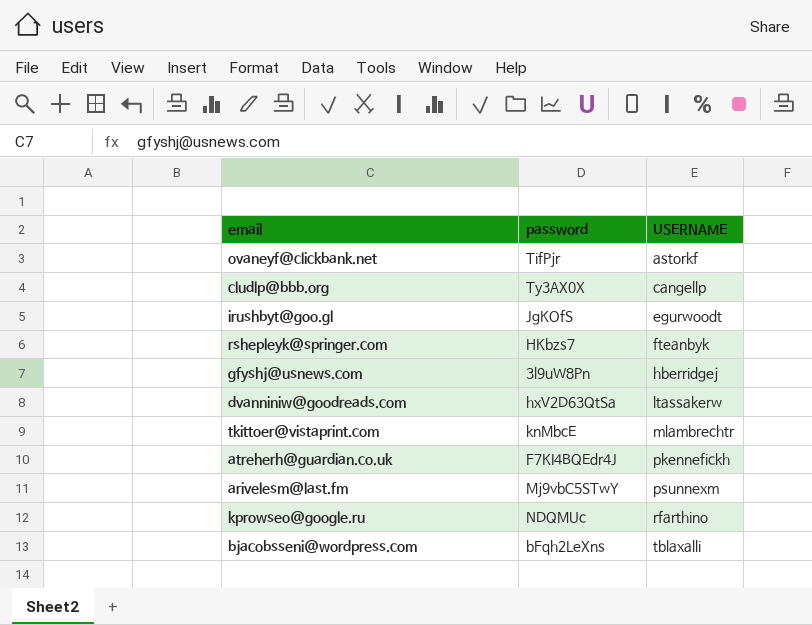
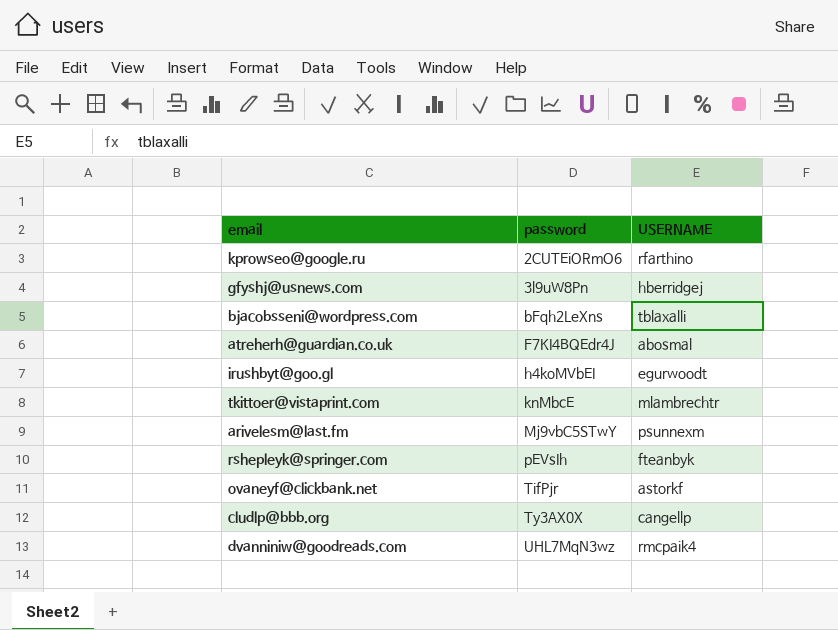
row order: USERNAME ascending -> password ascending
kprowseo@google.ru | password: NDQMUc -> 2CUTEiORmO6
atreherh@guardian.co.uk | USERNAME: pkennefickh -> abosmal
irushbyt@goo.gl | password: JgKOfS -> h4koMVbEI
rshepleyk@springer.com | password: HKbzs7 -> pEVsIh
dvanniniw@goodreads.com | password: hxV2D63QtSa -> UHL7MqN3wz
dvanniniw@goodreads.com | USERNAME: ltassakerw -> rmcpaik4

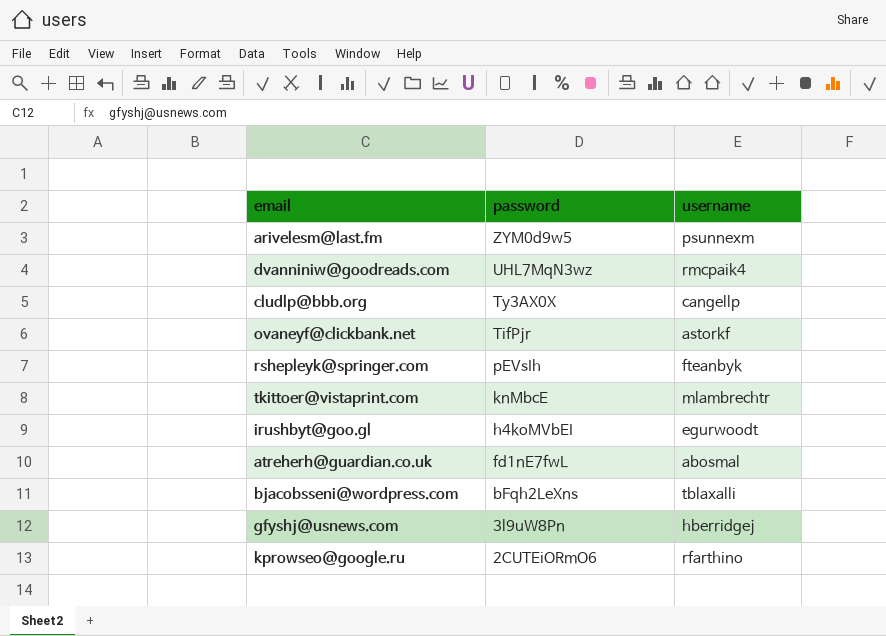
row order: password ascending -> password descending
column name: USERNAME -> username
arivelesm@last.fm | password: Mj9vbC5STwY -> ZYM0d9w5
atreherh@guardian.co.uk | password: F7KI4BQEdr4J -> fd1nE7fwL

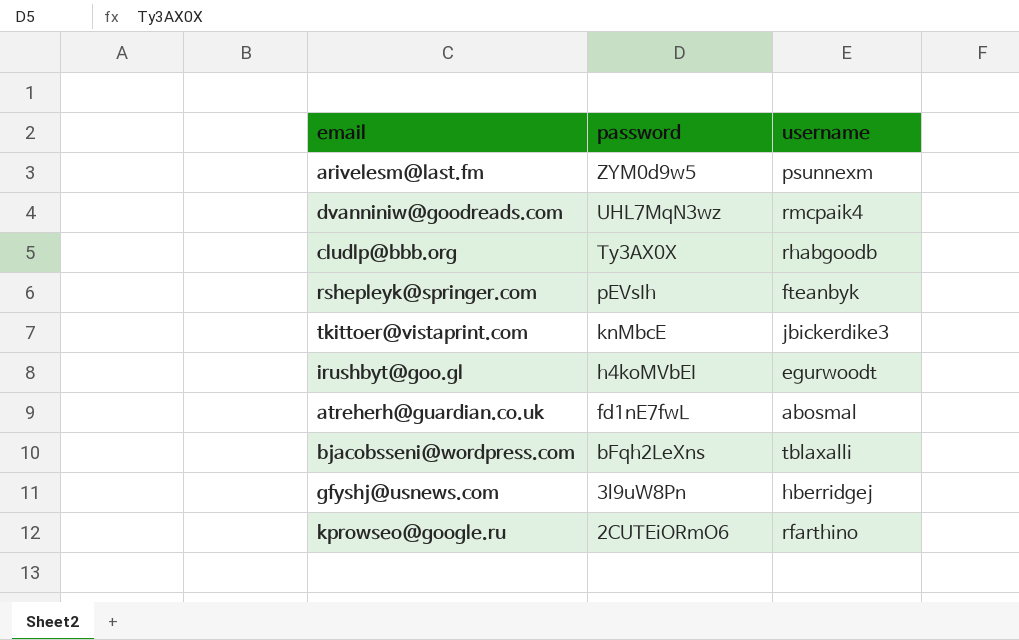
row ovaneyf@clickbank.net: TifPjr | astorkf -> none
cludlp@bbb.org | username: cangellp -> rhabgoodb
tkittoer@vistaprint.com | username: mlambrechtr -> jbickerdike3

